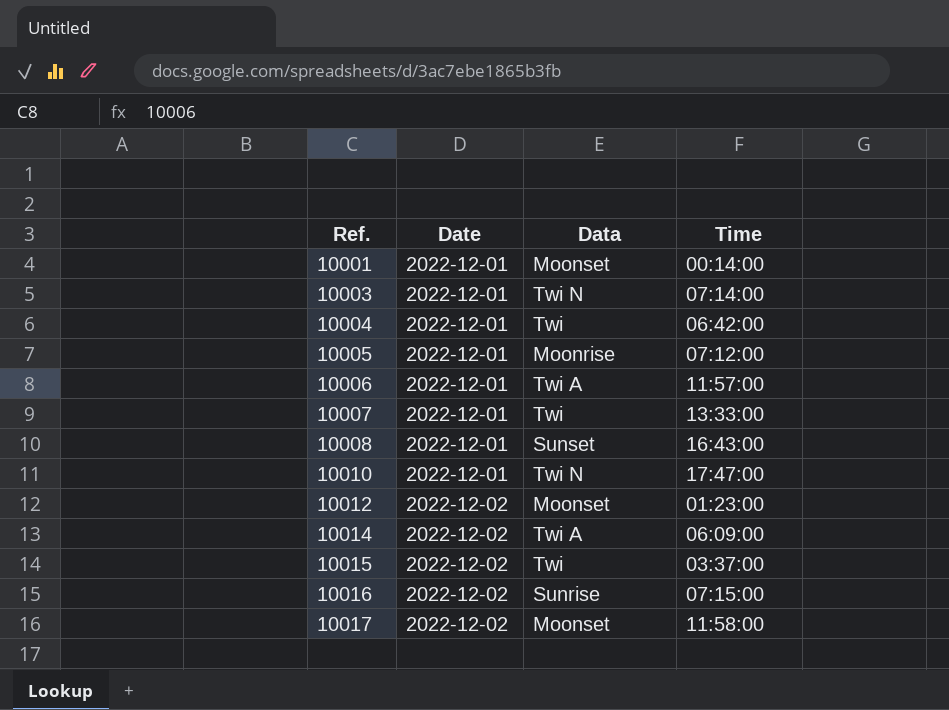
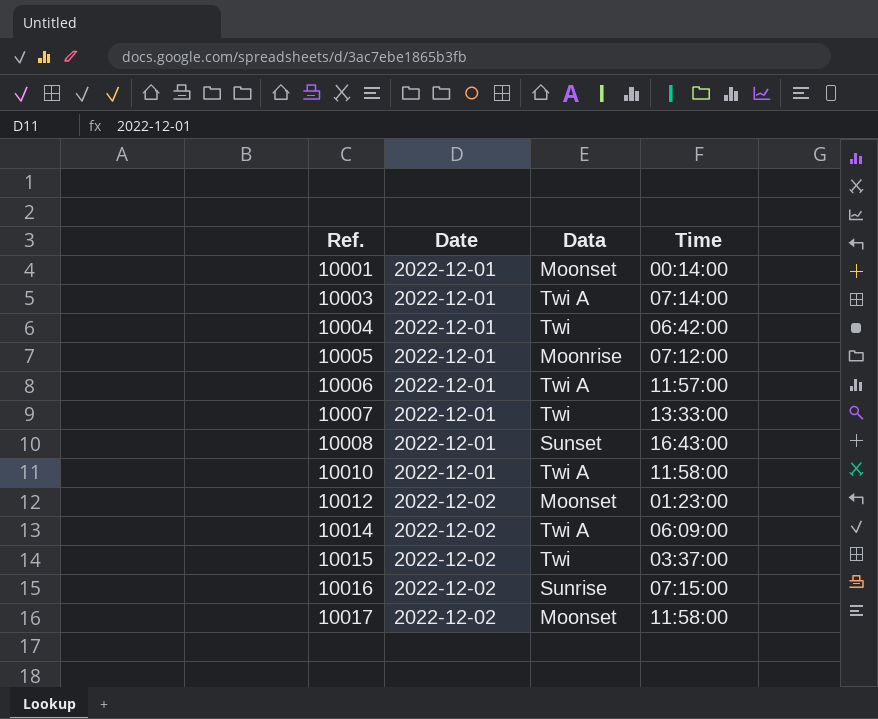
10003 | Data: Twi N -> Twi A
10010 | Data: Twi N -> Twi A
10010 | Time: 17:47:00 -> 11:58:00

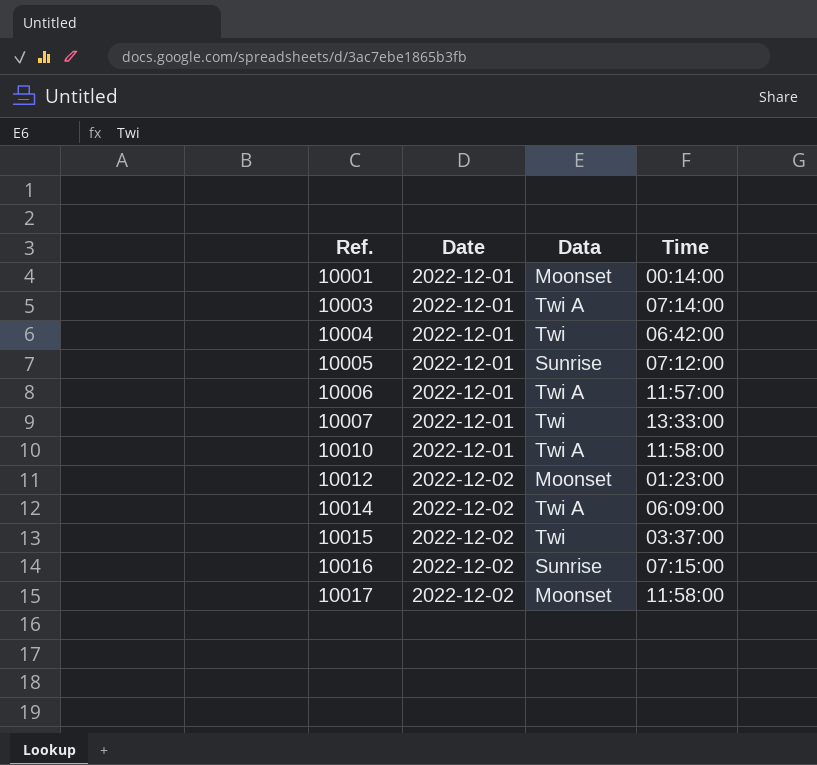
row 10008: 2022-12-01 | Sunset | 16:43:00 -> none
10005 | Data: Moonrise -> Sunrise

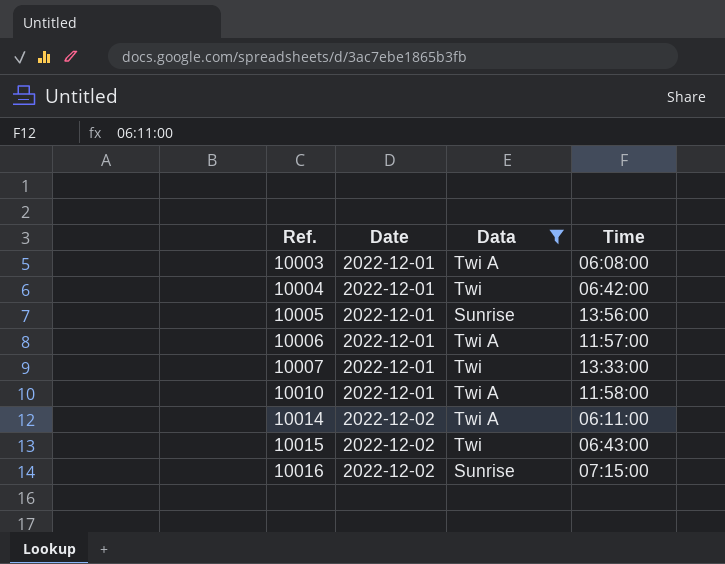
filter: none -> Data != Moonset
10003 | Time: 07:14:00 -> 06:08:00
10005 | Time: 07:12:00 -> 13:56:00
10014 | Time: 06:09:00 -> 06:11:00
10015 | Time: 03:37:00 -> 06:43:00

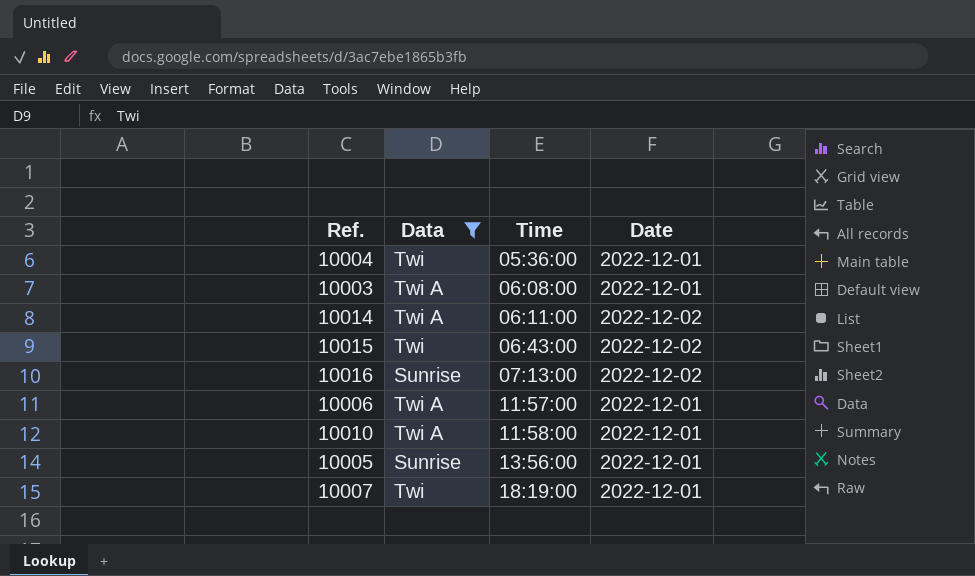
row order: Ref. ascending -> Time ascending
column Date | position: 2 -> 4
10004 | Time: 06:42:00 -> 05:36:00
10016 | Time: 07:15:00 -> 07:13:00
10007 | Time: 13:33:00 -> 18:19:00

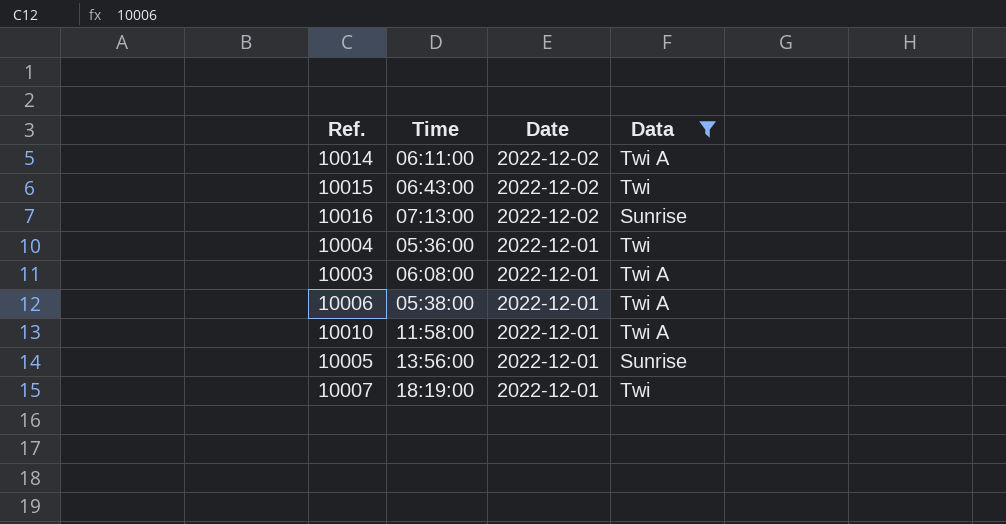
row order: Time ascending -> Date descending
column Data | position: 2 -> 4
10006 | Time: 11:57:00 -> 05:38:00

